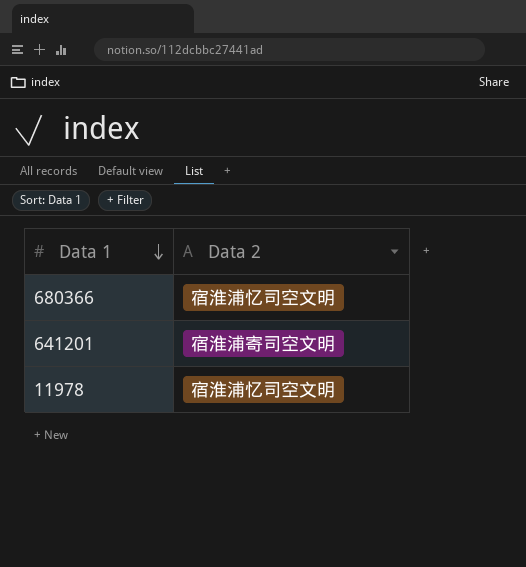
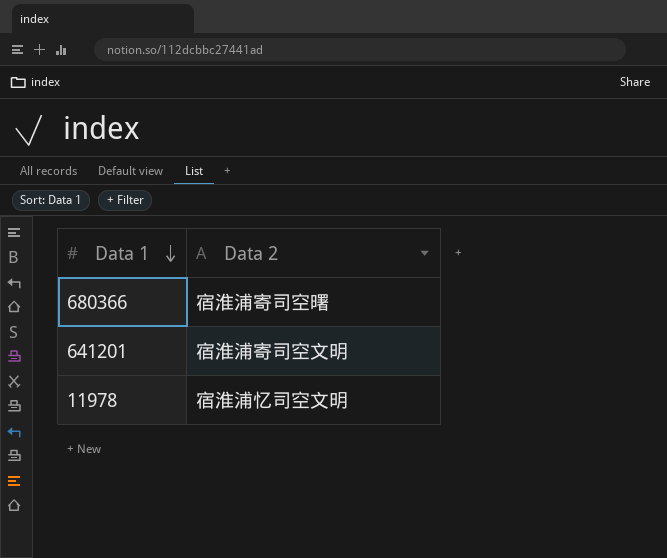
680366 | Data 2: 宿淮浦忆司空文明 -> 宿淮浦寄司空曙

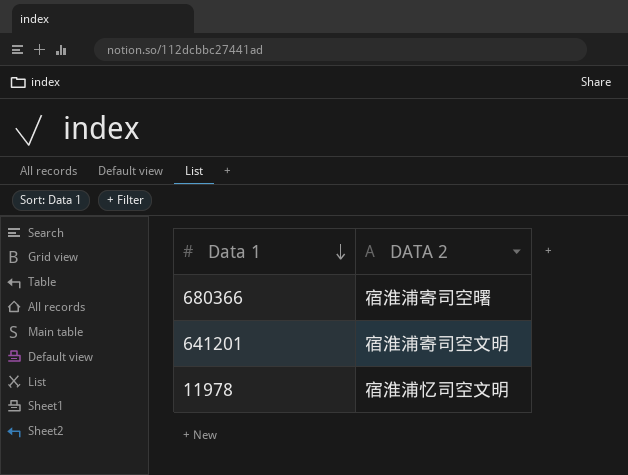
column name: Data 2 -> DATA 2

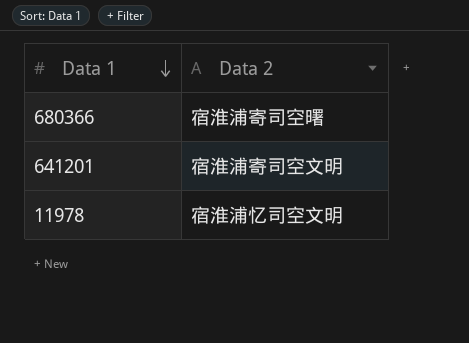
column name: DATA 2 -> Data 2

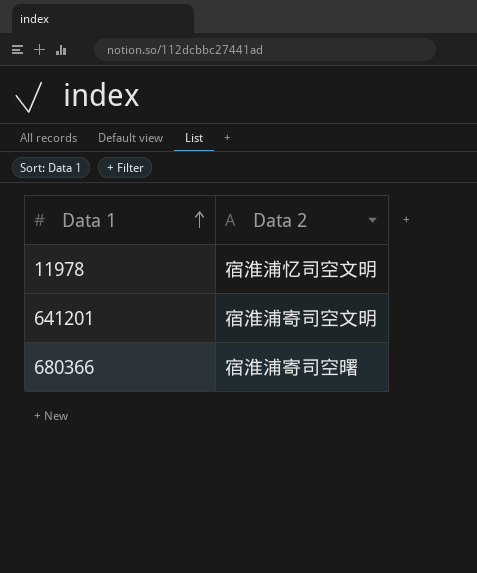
row order: Data 1 descending -> Data 1 ascending

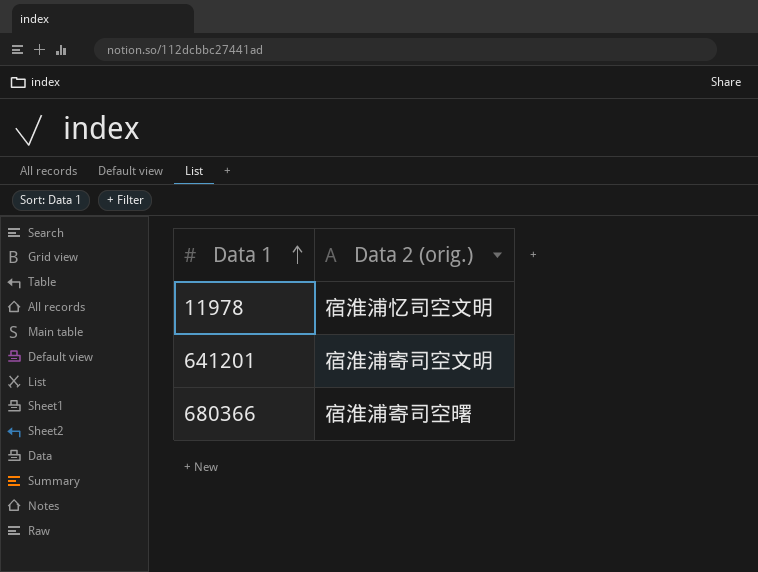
column name: Data 2 -> Data 2 (orig.)

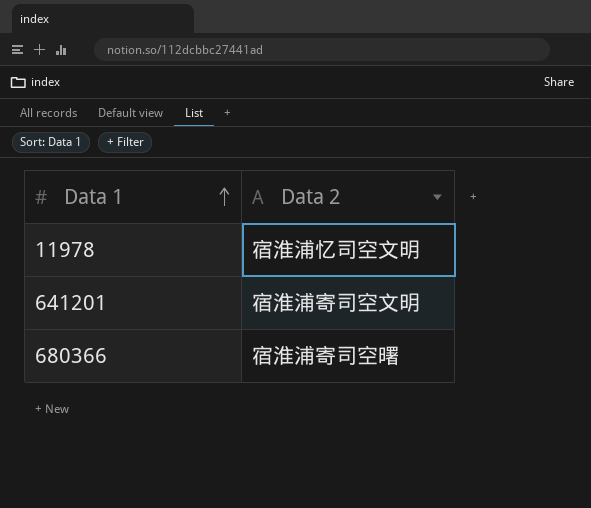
column name: Data 2 (orig.) -> Data 2

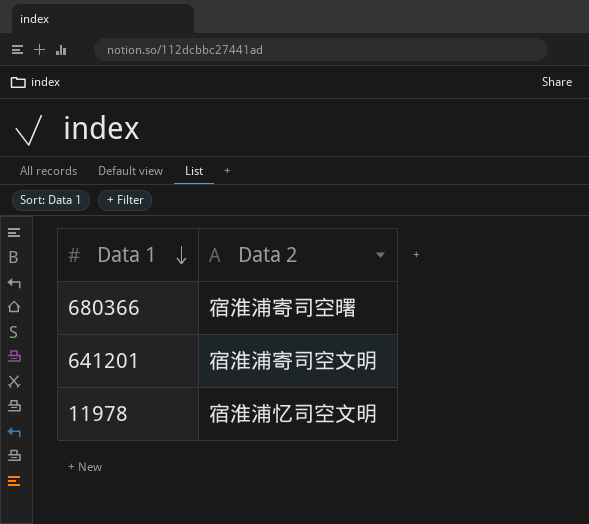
row order: Data 1 ascending -> Data 1 descending

